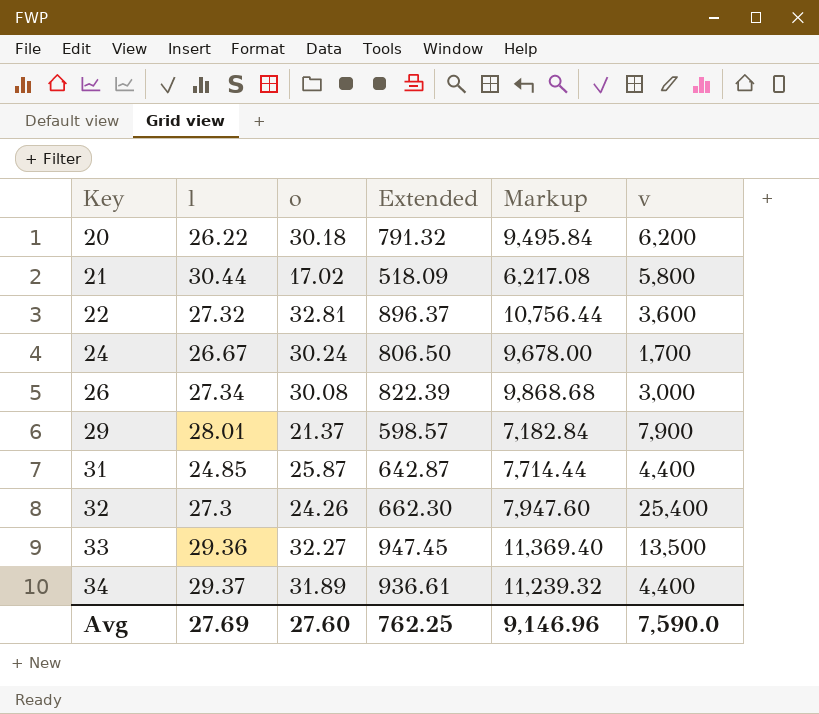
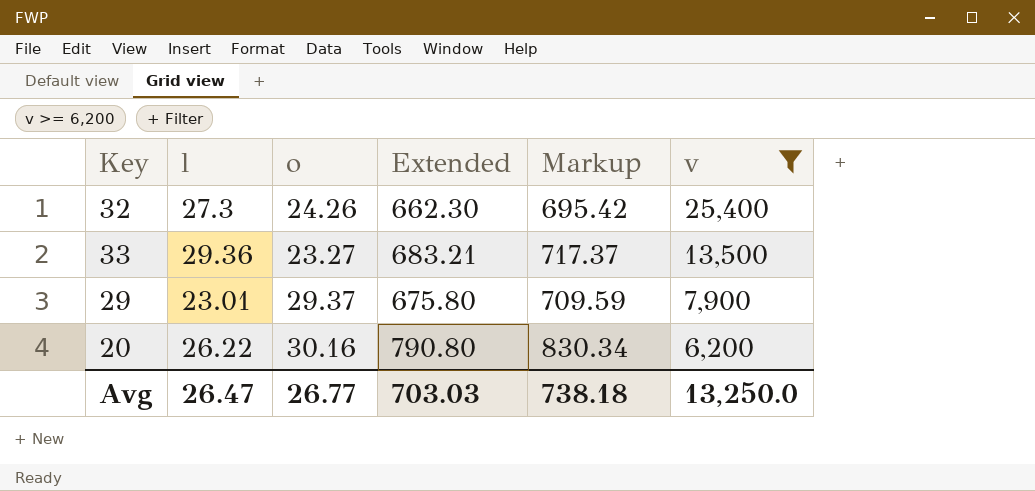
filter: none -> v >= 6,200
row order: Key ascending -> v descending
column Markup | formula: [Extended] * 12 -> [Extended] * 1.05
33 | o: 32.27 -> 23.27
33 | Extended: 947.45 -> 683.21
29 | l: 28.01 -> 23.01
29 | o: 21.37 -> 29.37
29 | Extended: 598.57 -> 675.80
20 | o: 30.18 -> 30.16
20 | Extended: 791.32 -> 790.80
Avg | l: 27.69 -> 26.47
Avg | o: 27.60 -> 26.77
Avg | Extended: 762.25 -> 703.03
Avg | Markup: 9,146.96 -> 738.18
Avg | v: 7,590.0 -> 13,250.0

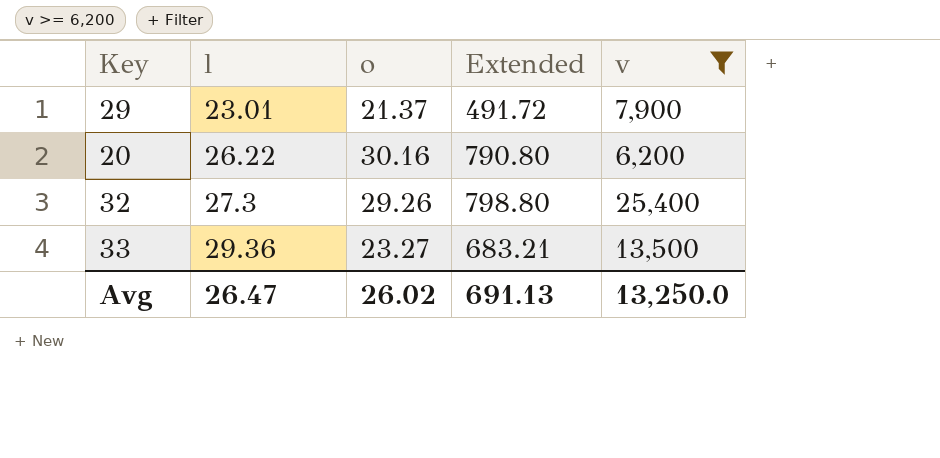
row order: v descending -> l ascending
column Markup | formula: [Extended] * 1.05 -> none
29 | o: 29.37 -> 21.37
29 | Extended: 675.80 -> 491.72
32 | o: 24.26 -> 29.26
32 | Extended: 662.30 -> 798.80
Avg | o: 26.77 -> 26.02
Avg | Extended: 703.03 -> 691.13

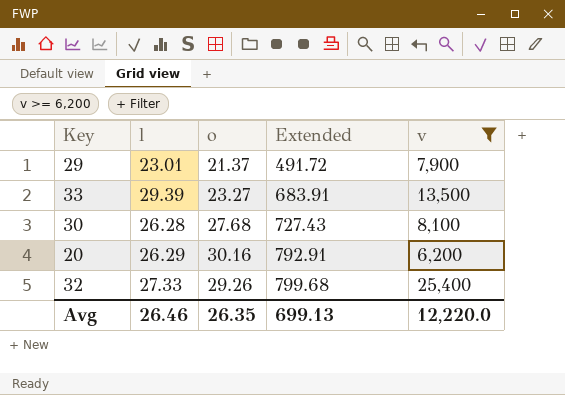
row order: l ascending -> Extended ascending
33 | l: 29.36 -> 29.39
33 | Extended: 683.21 -> 683.91
row 30: none -> 26.28 | 27.68 | 727.43 | 8,100
20 | l: 26.22 -> 26.29
20 | Extended: 790.80 -> 792.91
32 | l: 27.3 -> 27.33
32 | Extended: 798.80 -> 799.68
Avg | l: 26.47 -> 26.46
Avg | o: 26.02 -> 26.35
Avg | Extended: 691.13 -> 699.13
Avg | v: 13,250.0 -> 12,220.0

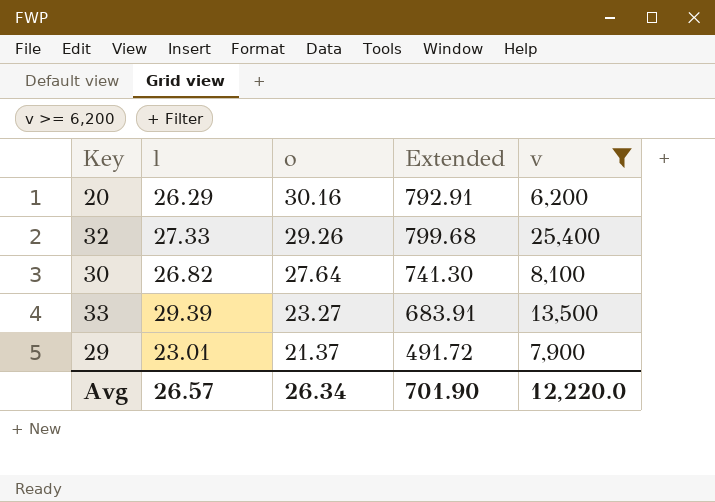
row order: Extended ascending -> o descending
30 | l: 26.28 -> 26.82
30 | o: 27.68 -> 27.64
30 | Extended: 727.43 -> 741.30
Avg | l: 26.46 -> 26.57
Avg | o: 26.35 -> 26.34
Avg | Extended: 699.13 -> 701.90

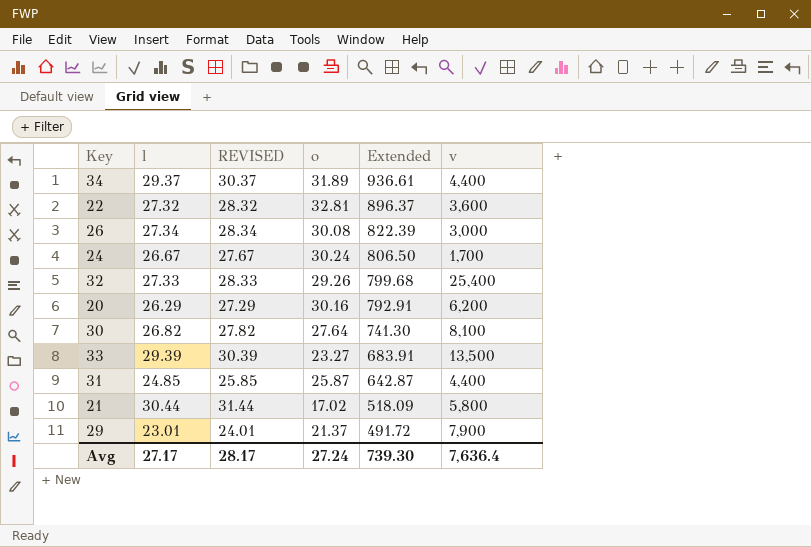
filter: v >= 6,200 -> none
row order: o descending -> Extended descending
column REVISED | formula: none -> [l] + 1
Avg | l: 26.57 -> 27.17
Avg | o: 26.34 -> 27.24
Avg | Extended: 701.90 -> 739.30
Avg | v: 12,220.0 -> 7,636.4

